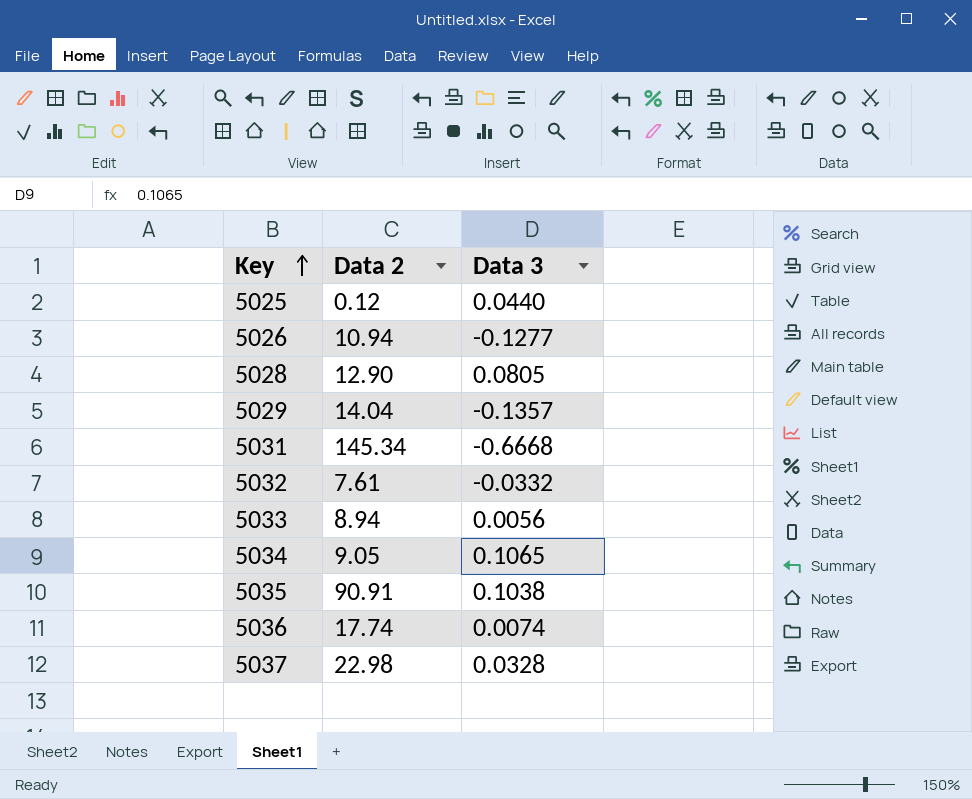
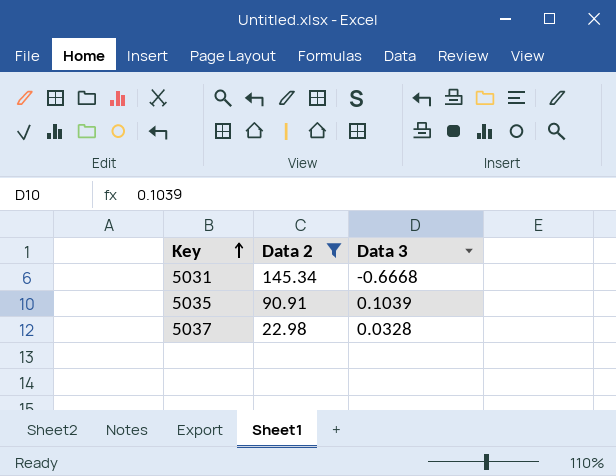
filter: none -> Data 2 >= 22.98
5035 | Data 3: 0.1038 -> 0.1039

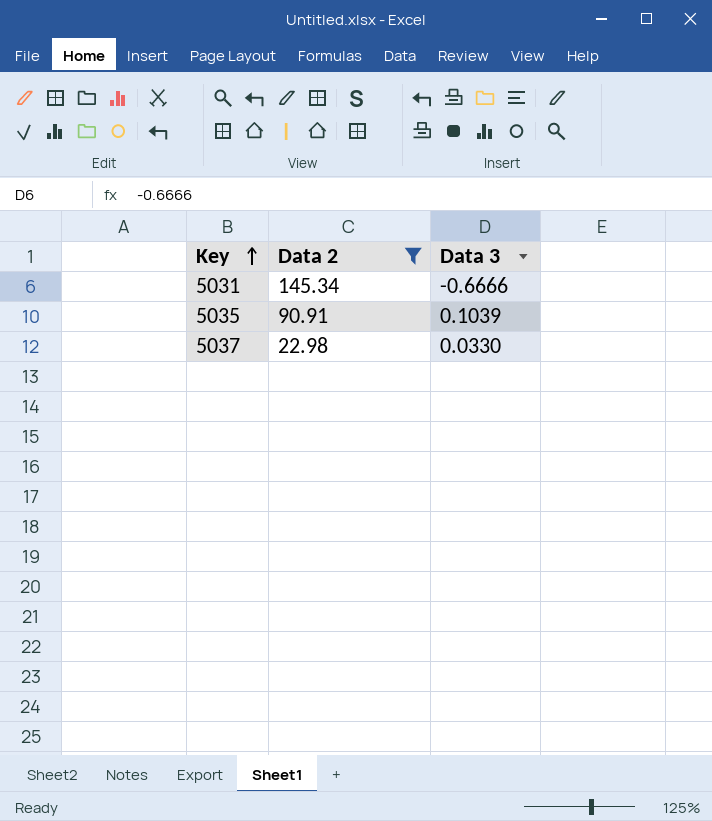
5031 | Data 3: -0.6668 -> -0.6666
5037 | Data 3: 0.0328 -> 0.0330

